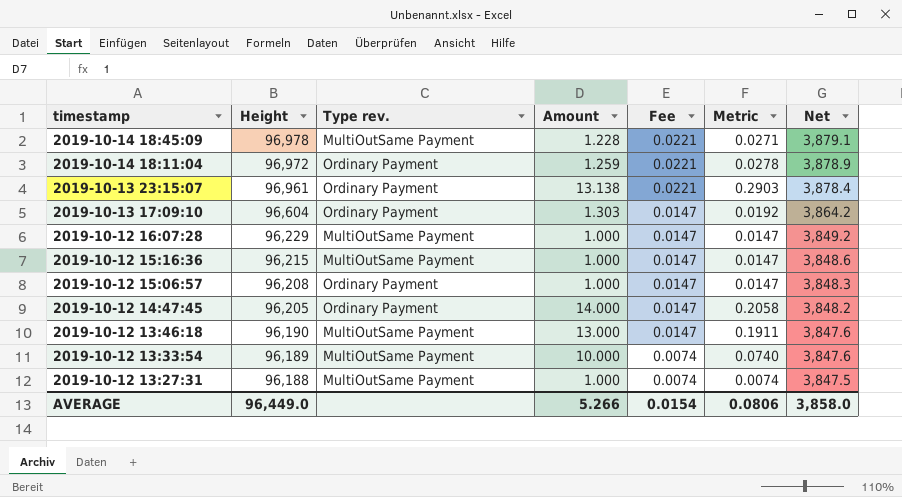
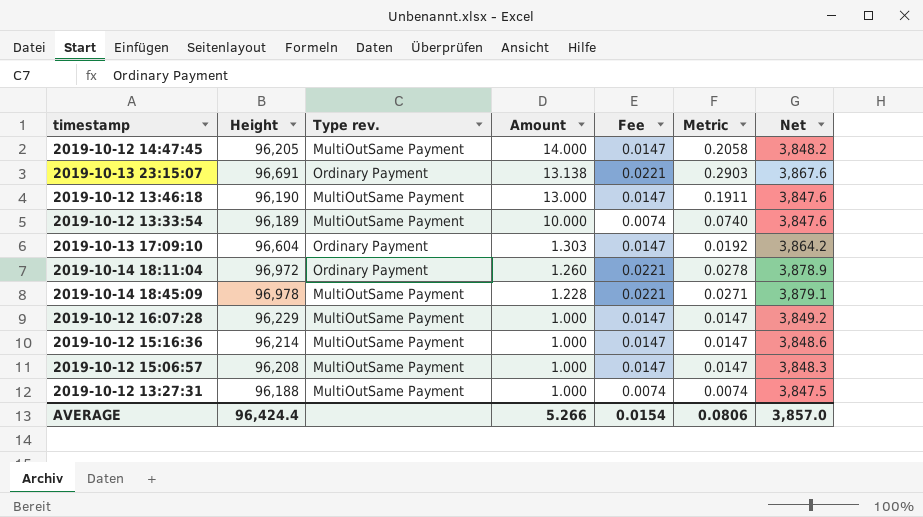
row order: timestamp descending -> Amount descending
2019-10-12 14:47:45 | Type rev.: Ordinary Payment -> MultiOutSame Payment
2019-10-13 23:15:07 | Height: 96,961 -> 96,691
2019-10-13 23:15:07 | Net: 3,878.4 -> 3,867.6
2019-10-14 18:11:04 | Amount: 1.259 -> 1.260
2019-10-12 15:16:36 | Height: 96,215 -> 96,214
2019-10-12 15:06:57 | Type rev.: Ordinary Payment -> MultiOutSame Payment
AVERAGE | Height: 96,449.0 -> 96,424.4
AVERAGE | Net: 3,858.0 -> 3,857.0

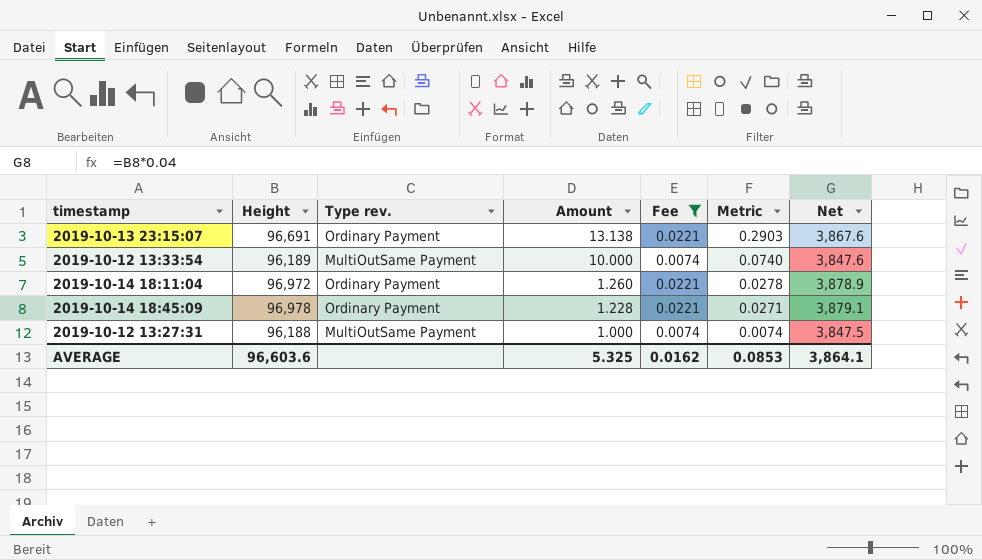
filter: none -> Fee != 0.0147
2019-10-14 18:45:09 | Type rev.: MultiOutSame Payment -> Ordinary Payment
AVERAGE | Height: 96,424.4 -> 96,603.6
AVERAGE | Amount: 5.266 -> 5.325
AVERAGE | Fee: 0.0154 -> 0.0162
AVERAGE | Metric: 0.0806 -> 0.0853
AVERAGE | Net: 3,857.0 -> 3,864.1

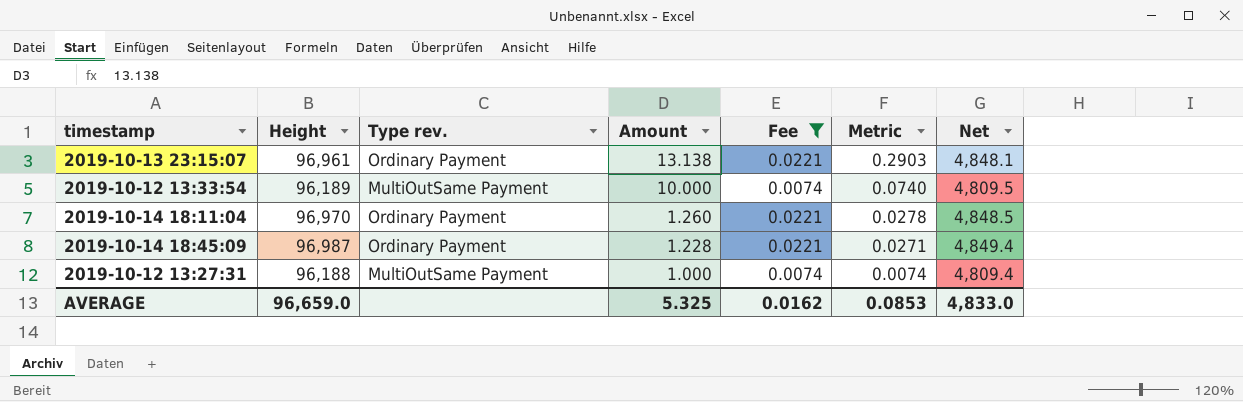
column Net | formula: [Height] * 0.04 -> [Height] * 0.05
2019-10-13 23:15:07 | Height: 96,691 -> 96,961
2019-10-14 18:11:04 | Height: 96,972 -> 96,970
2019-10-14 18:45:09 | Height: 96,978 -> 96,987
AVERAGE | Height: 96,603.6 -> 96,659.0
AVERAGE | Net: 3,864.1 -> 4,833.0

